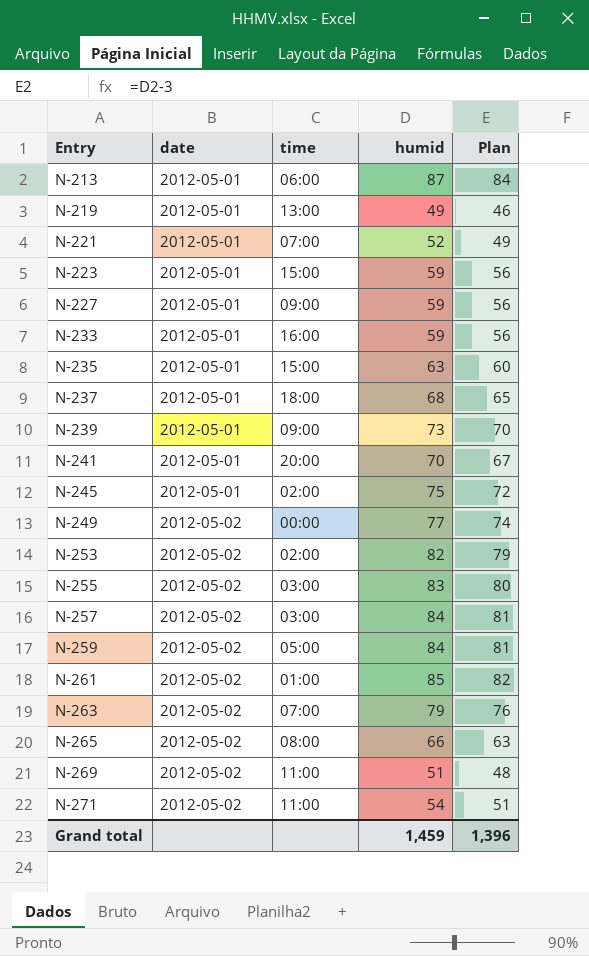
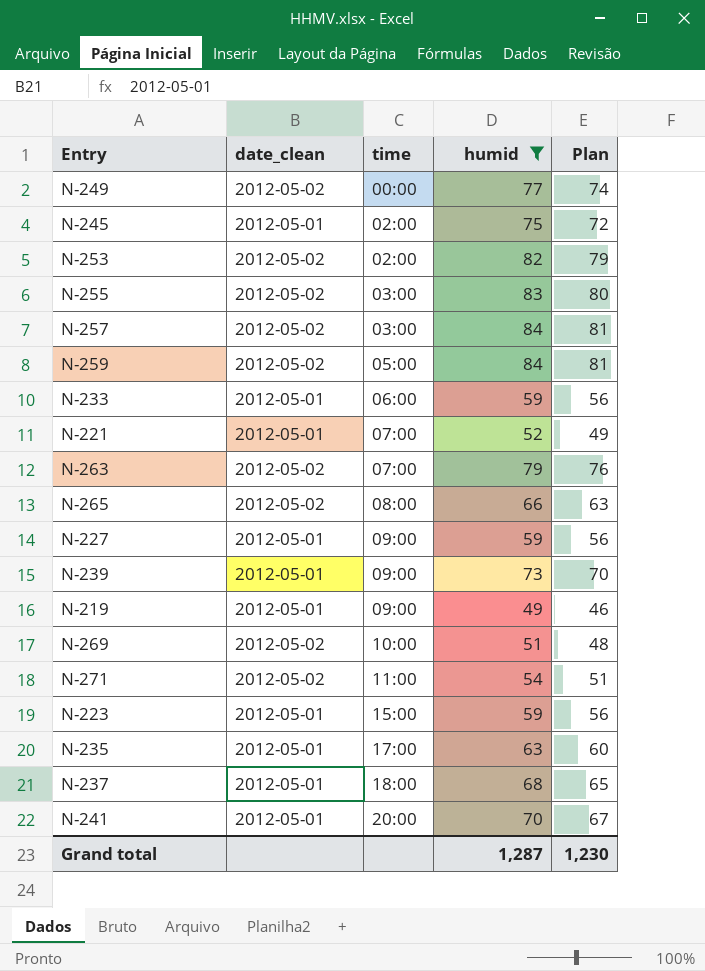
filter: none -> humid <= 84
row order: Entry ascending -> time ascending
column name: date -> date_clean
N-233 | time: 16:00 -> 06:00
N-219 | time: 13:00 -> 09:00
N-269 | time: 11:00 -> 10:00
N-235 | time: 15:00 -> 17:00
Grand total | humid: 1,459 -> 1,287
Grand total | Plan: 1,396 -> 1,230

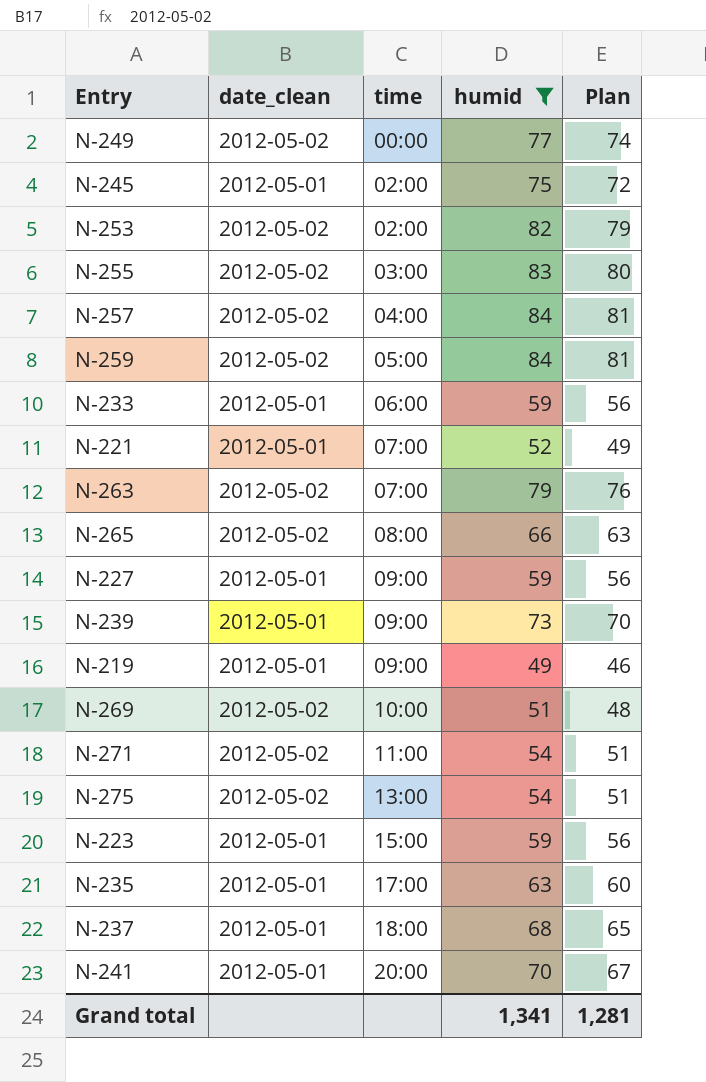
N-257 | time: 03:00 -> 04:00
row N-275: none -> 2012-05-02 | 13:00 | 54 | 51
Grand total | humid: 1,287 -> 1,341
Grand total | Plan: 1,230 -> 1,281

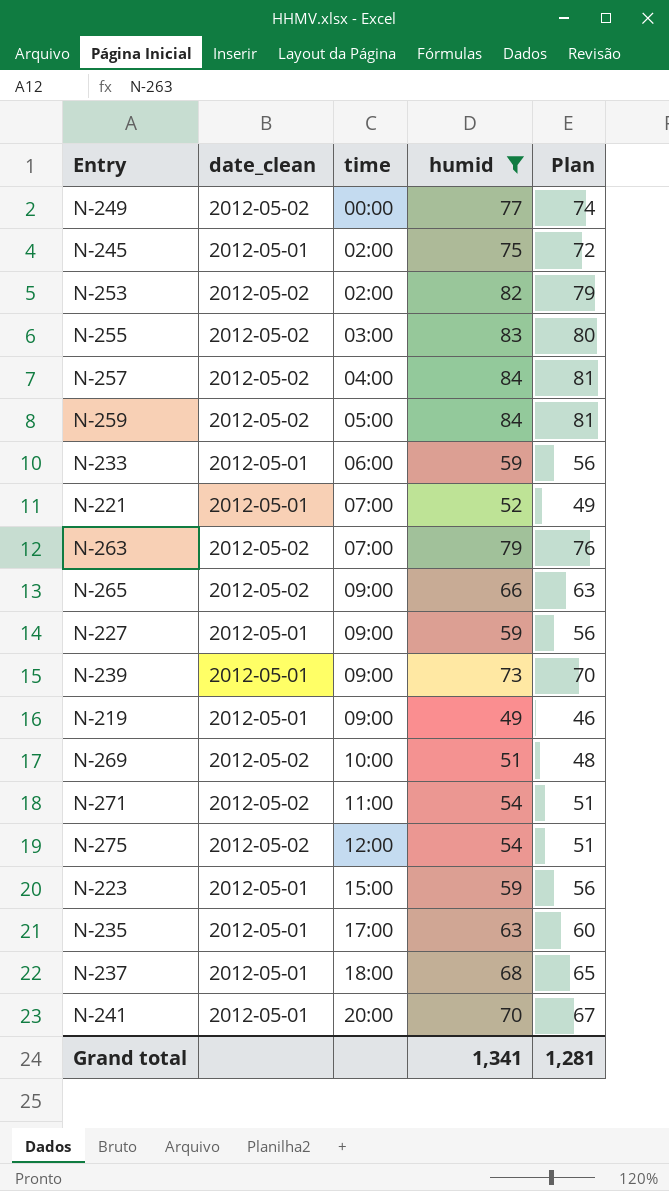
N-265 | time: 08:00 -> 09:00
N-275 | time: 13:00 -> 12:00

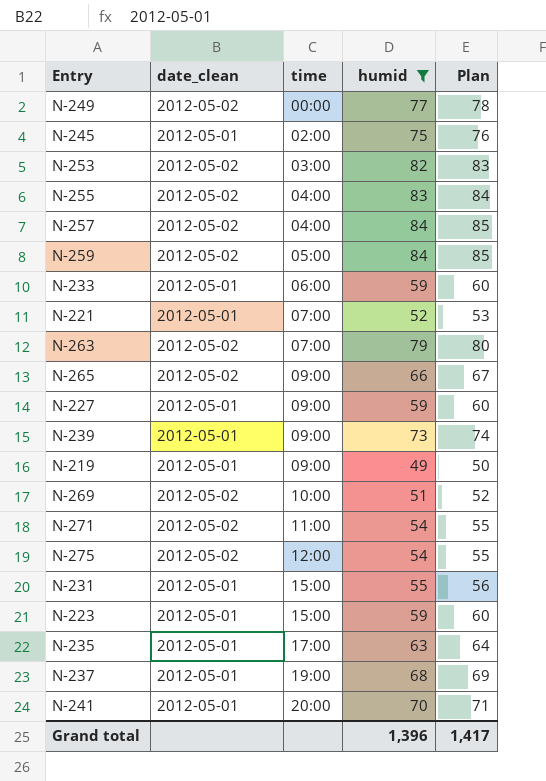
column Plan | formula: [humid] - 3 -> [humid] + 1
N-253 | time: 02:00 -> 03:00
N-255 | time: 03:00 -> 04:00
row N-231: none -> 2012-05-01 | 15:00 | 55 | 56
N-237 | time: 18:00 -> 19:00
Grand total | humid: 1,341 -> 1,396
Grand total | Plan: 1,281 -> 1,417

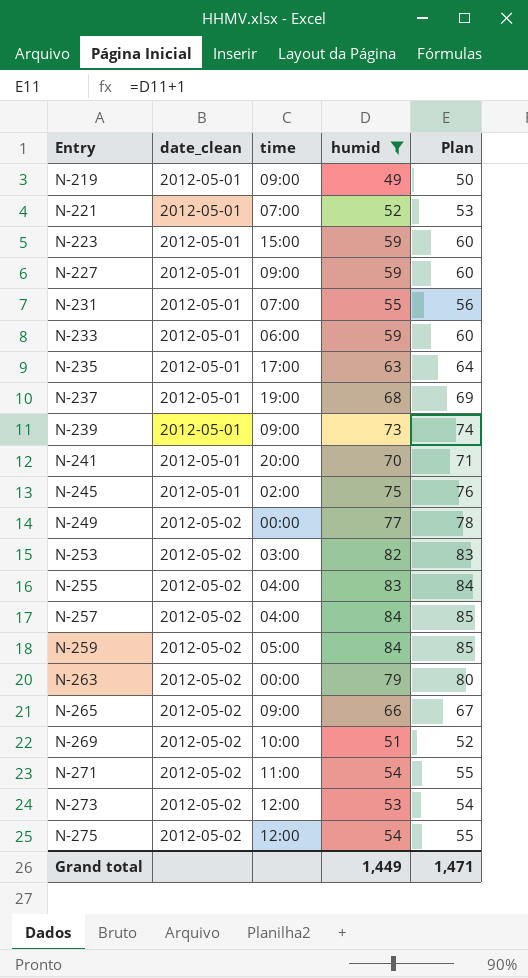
row order: time ascending -> Entry ascending
N-231 | time: 15:00 -> 07:00
N-263 | time: 07:00 -> 00:00
row N-273: none -> 2012-05-02 | 12:00 | 53 | 54
Grand total | humid: 1,396 -> 1,449
Grand total | Plan: 1,417 -> 1,471

